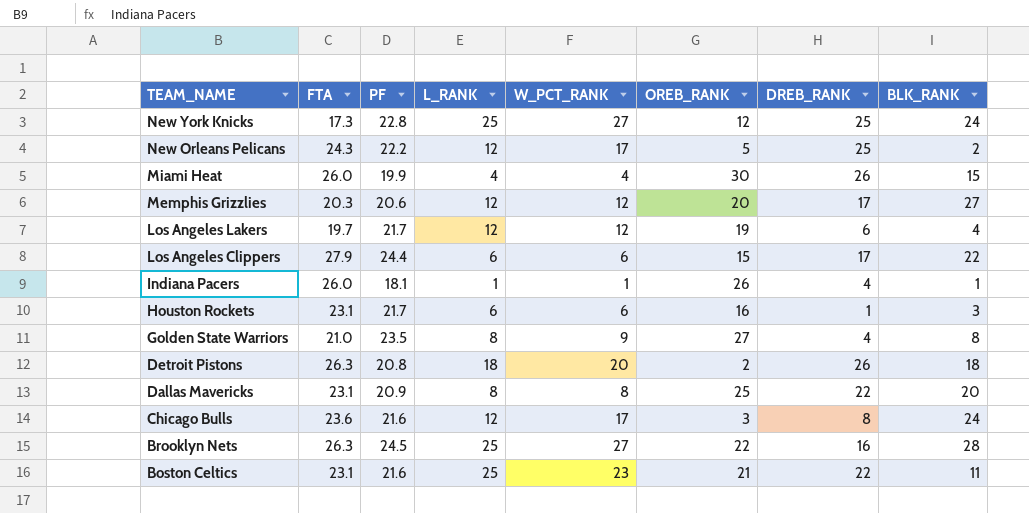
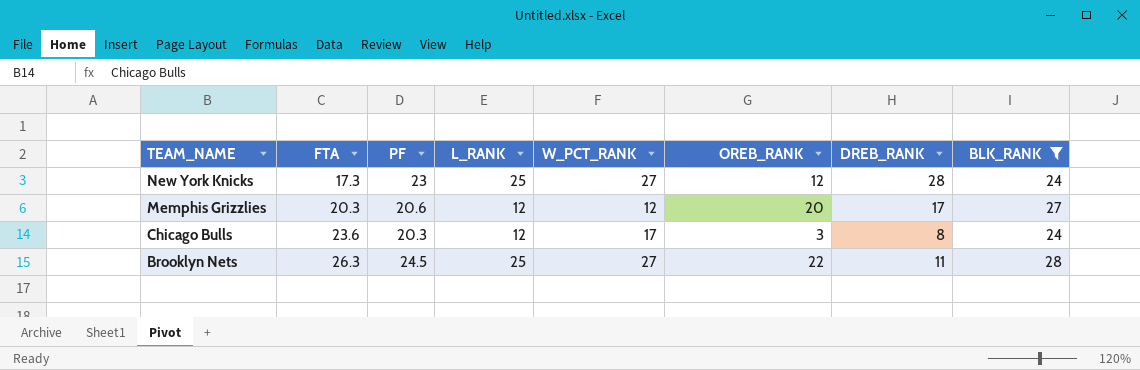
filter: none -> BLK_RANK >= 24
New York Knicks | PF: 22.8 -> 23
New York Knicks | DREB_RANK: 25 -> 28
Chicago Bulls | PF: 21.6 -> 20.3
Brooklyn Nets | DREB_RANK: 16 -> 11

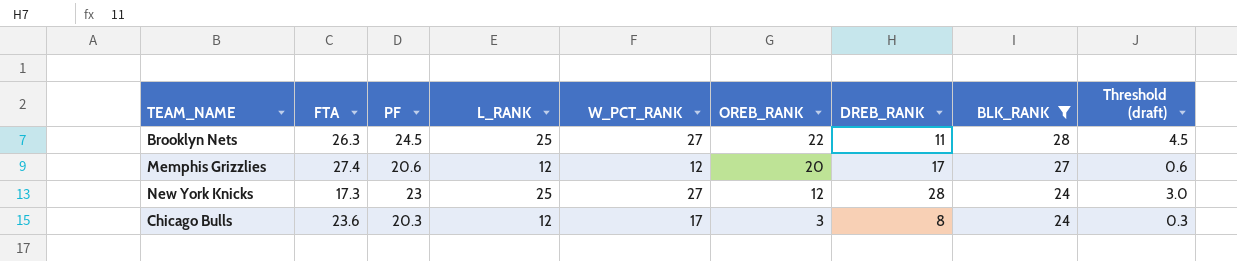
row order: TEAM_NAME descending -> OREB_RANK descending
column Threshold (draft) | formula: none -> [PF] - 20
Memphis Grizzlies | FTA: 20.3 -> 27.4

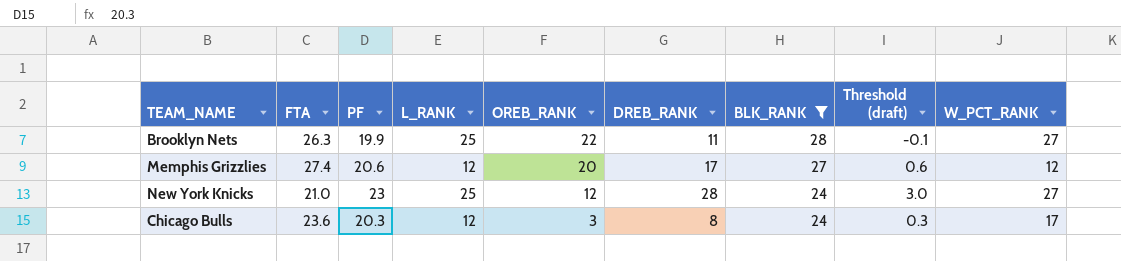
column W_PCT_RANK | position: 5 -> 9
Brooklyn Nets | PF: 24.5 -> 19.9
Brooklyn Nets | Threshold (draft): 4.5 -> -0.1
New York Knicks | FTA: 17.3 -> 21.0

